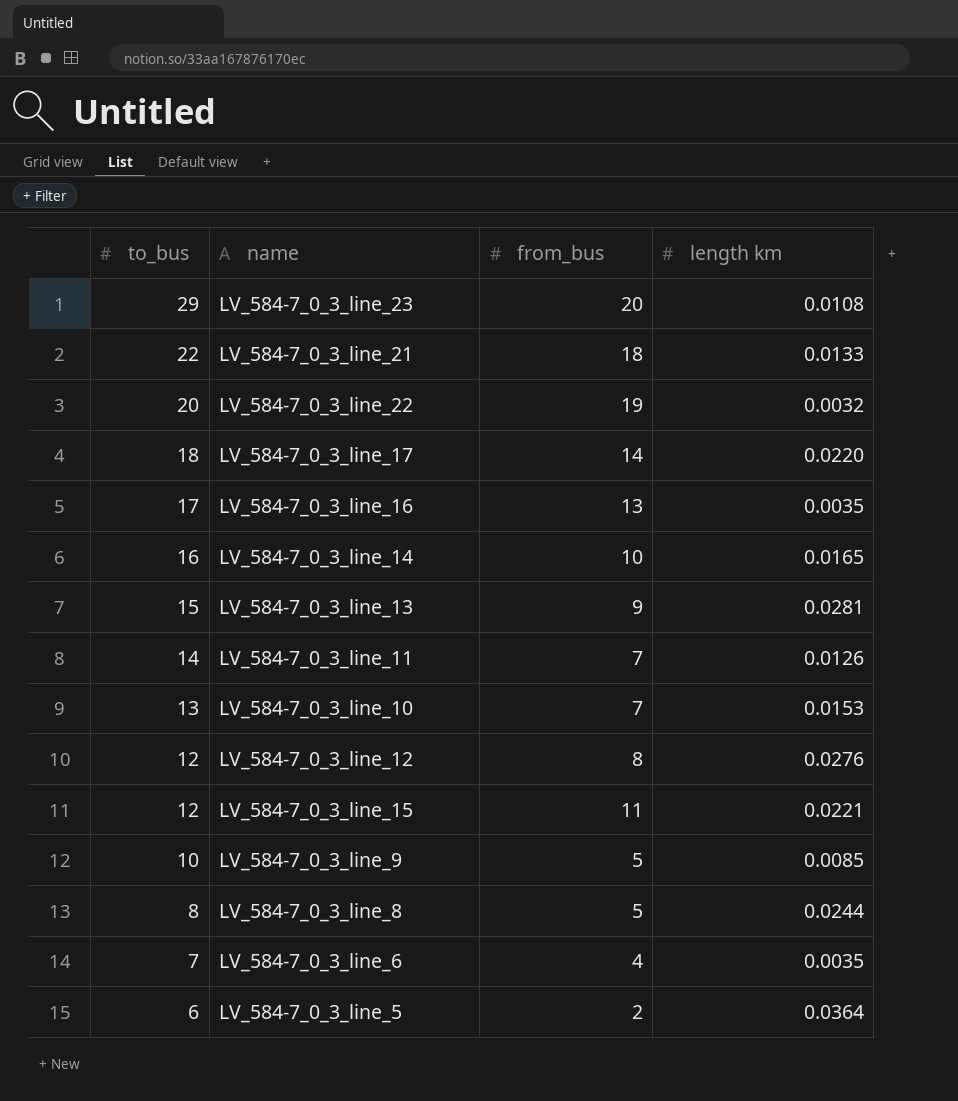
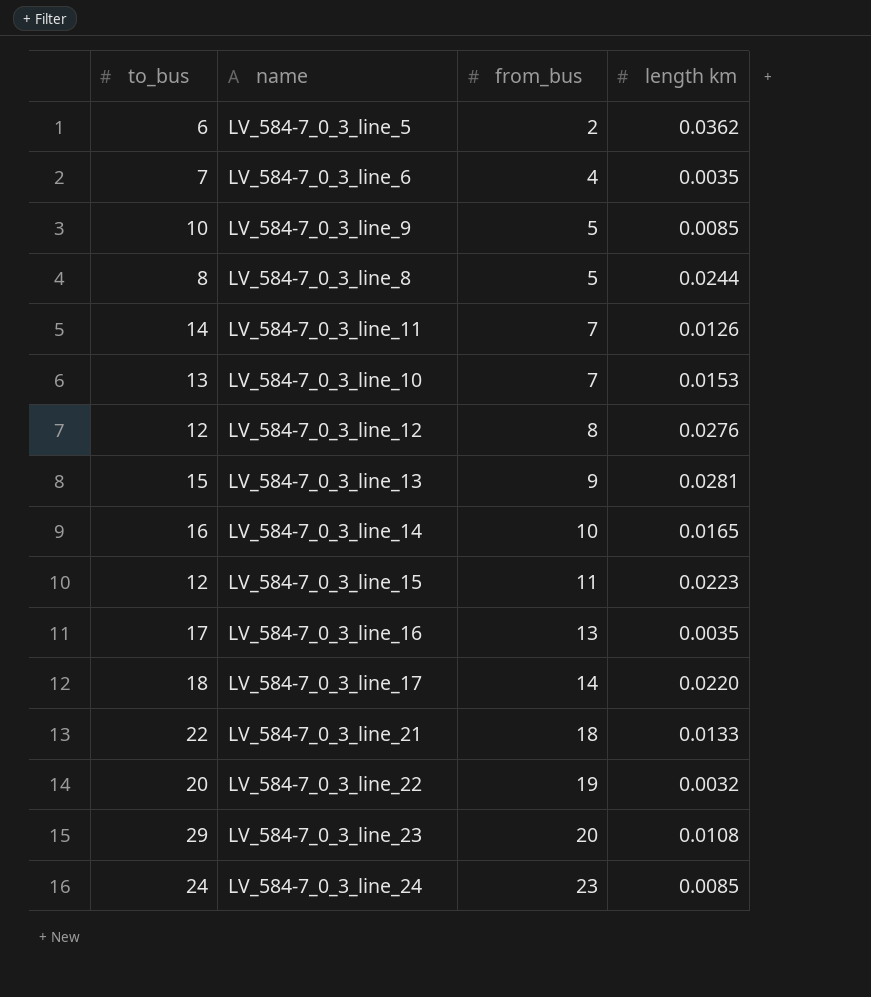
row order: to_bus descending -> from_bus ascending
LV_584-7_0_3_line_5 | length km: 0.0364 -> 0.0362
LV_584-7_0_3_line_15 | length km: 0.0221 -> 0.0223
row LV_584-7_0_3_line_24: none -> 24 | 23 | 0.0085

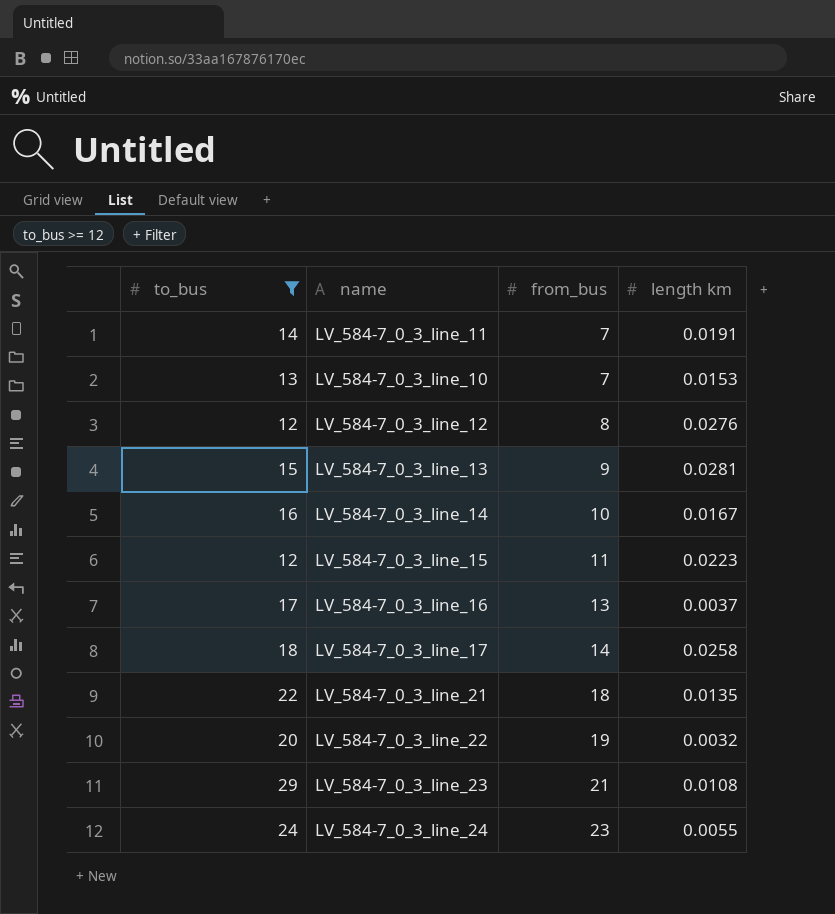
filter: none -> to_bus >= 12
LV_584-7_0_3_line_11 | length km: 0.0126 -> 0.0191
LV_584-7_0_3_line_14 | length km: 0.0165 -> 0.0167
LV_584-7_0_3_line_16 | length km: 0.0035 -> 0.0037
LV_584-7_0_3_line_17 | length km: 0.0220 -> 0.0258
LV_584-7_0_3_line_21 | length km: 0.0133 -> 0.0135
LV_584-7_0_3_line_23 | from_bus: 20 -> 21
LV_584-7_0_3_line_24 | length km: 0.0085 -> 0.0055

